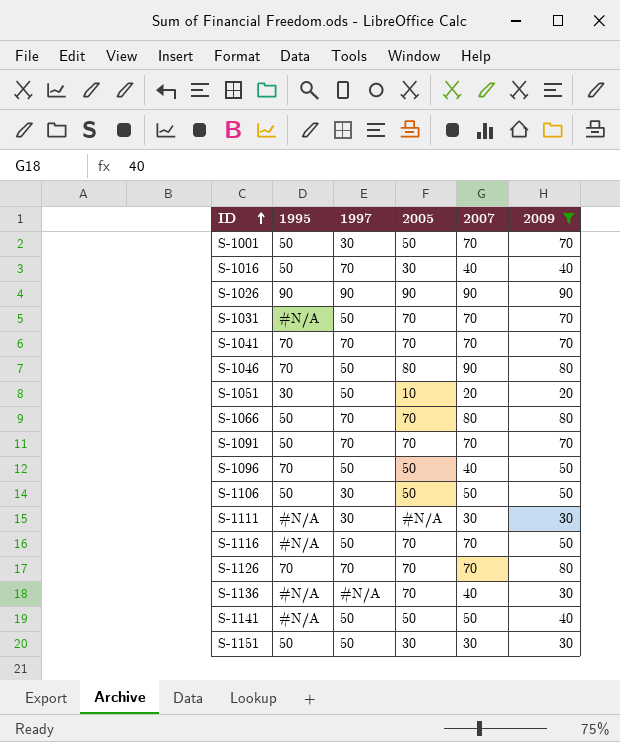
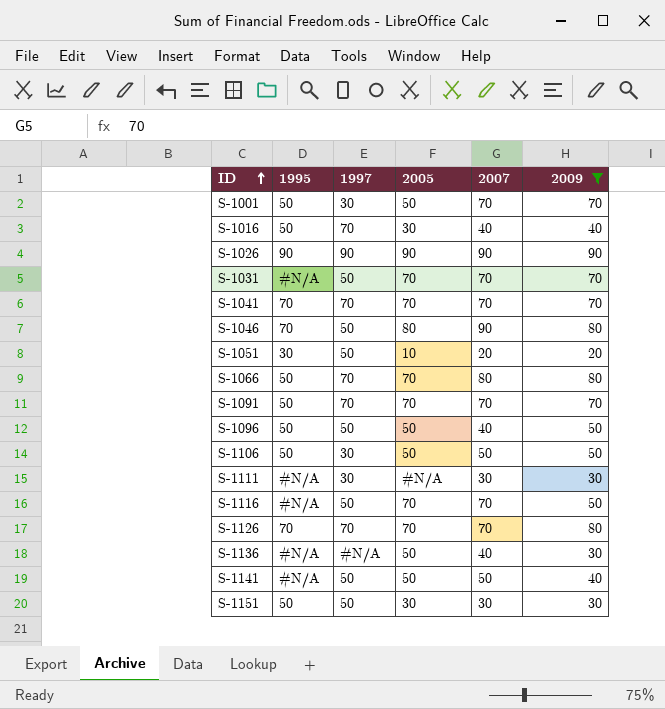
S-1096 | 1995: 70 -> 50
S-1136 | 2005: 70 -> 50

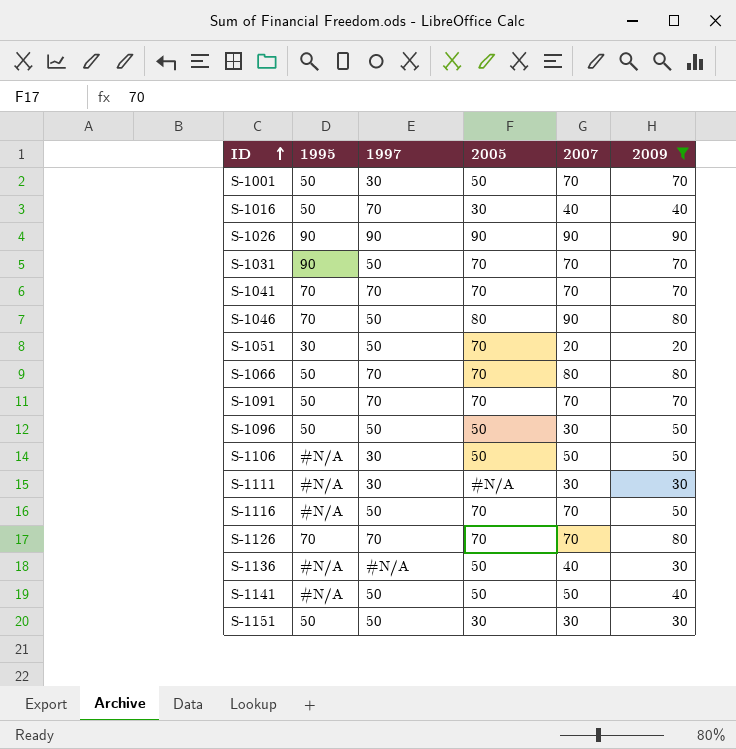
S-1031 | 1995: #N/A -> 90
S-1051 | 2005: 10 -> 70
S-1096 | 2007: 40 -> 30
S-1106 | 1995: 50 -> #N/A

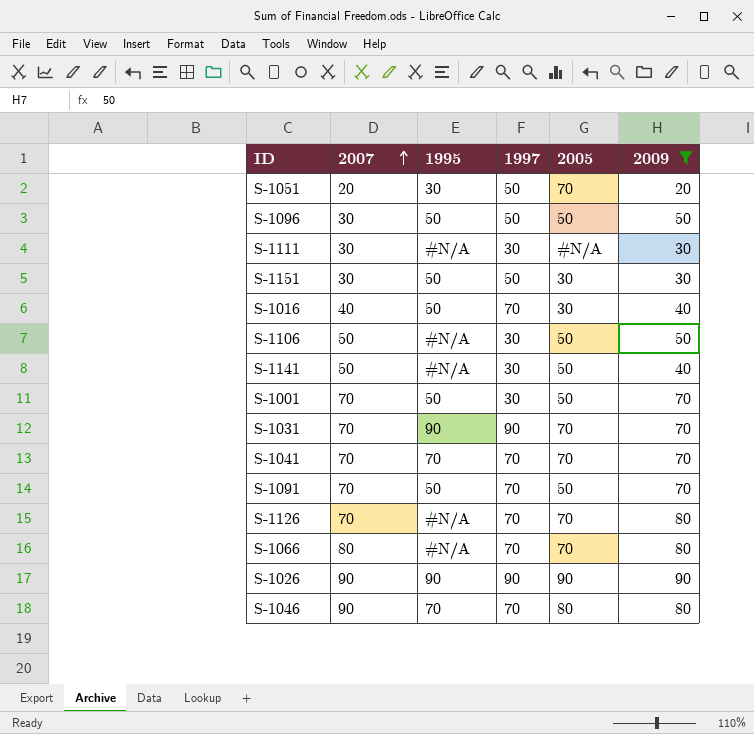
row order: ID ascending -> 2007 ascending
column 2007 | position: 5 -> 2
row S-1116: #N/A | 50 | 70 | 70 | 50 -> none
row S-1136: #N/A | #N/A | 50 | 40 | 30 -> none
S-1141 | 1997: 50 -> 30
S-1031 | 1997: 50 -> 90
S-1091 | 2005: 70 -> 50
S-1126 | 1995: 70 -> #N/A
S-1066 | 1995: 50 -> #N/A
S-1046 | 1997: 50 -> 70

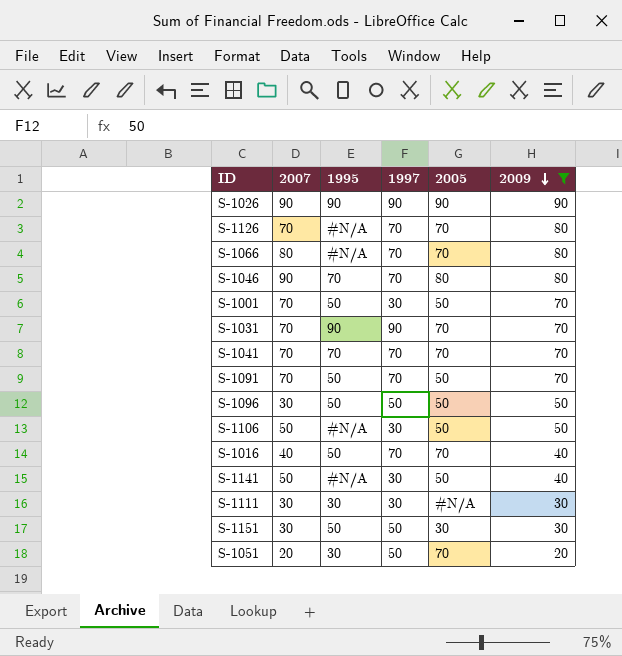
row order: 2007 ascending -> 2009 descending
S-1016 | 2005: 30 -> 70
S-1111 | 1995: #N/A -> 30

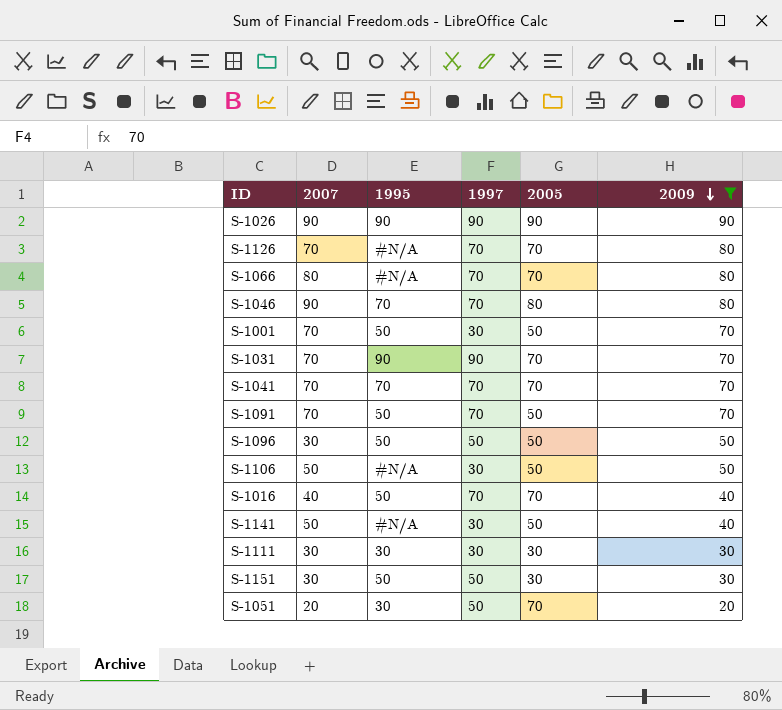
S-1111 | 2005: #N/A -> 30

